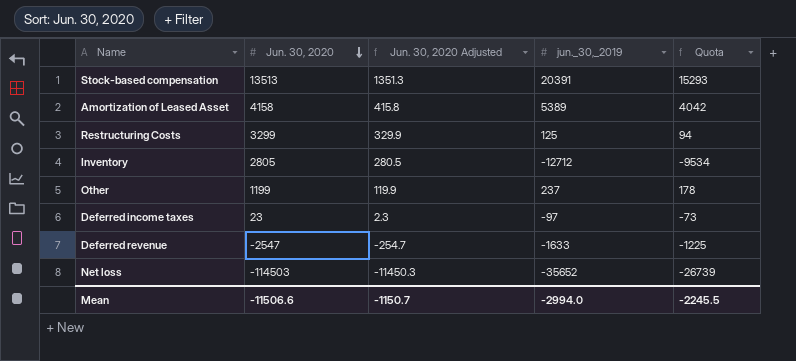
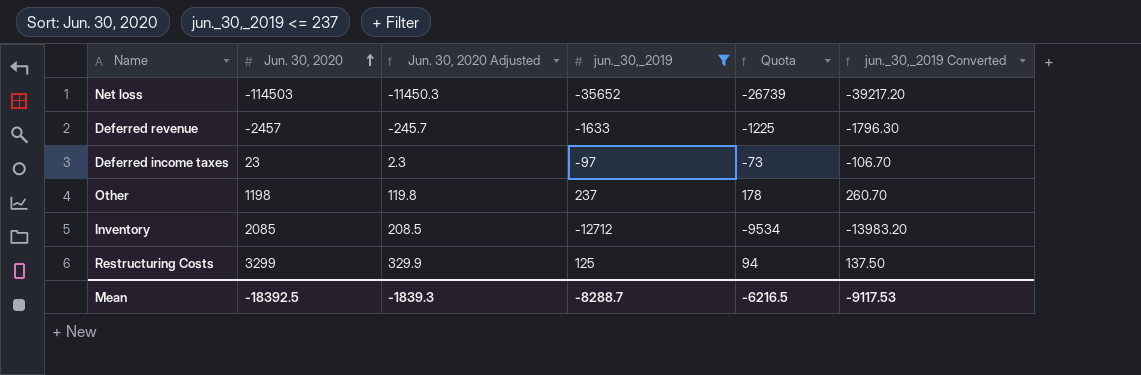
filter: none -> jun._30,_2019 <= 237
row order: Jun. 30, 2020 descending -> Jun. 30, 2020 ascending
column jun._30,_2019 Converted | formula: none -> [jun._30,_2019] * 1.1
Deferred revenue | Jun. 30, 2020: -2547 -> -2457
Deferred revenue | Jun. 30, 2020 Adjusted: -254.7 -> -245.7
Other | Jun. 30, 2020: 1199 -> 1198
Other | Jun. 30, 2020 Adjusted: 119.9 -> 119.8
Inventory | Jun. 30, 2020: 2805 -> 2085
Inventory | Jun. 30, 2020 Adjusted: 280.5 -> 208.5
Mean | Jun. 30, 2020: -11506.6 -> -18392.5
Mean | Jun. 30, 2020 Adjusted: -1150.7 -> -1839.3
Mean | jun._30,_2019: -2994.0 -> -8288.7
Mean | Quota: -2245.5 -> -6216.5

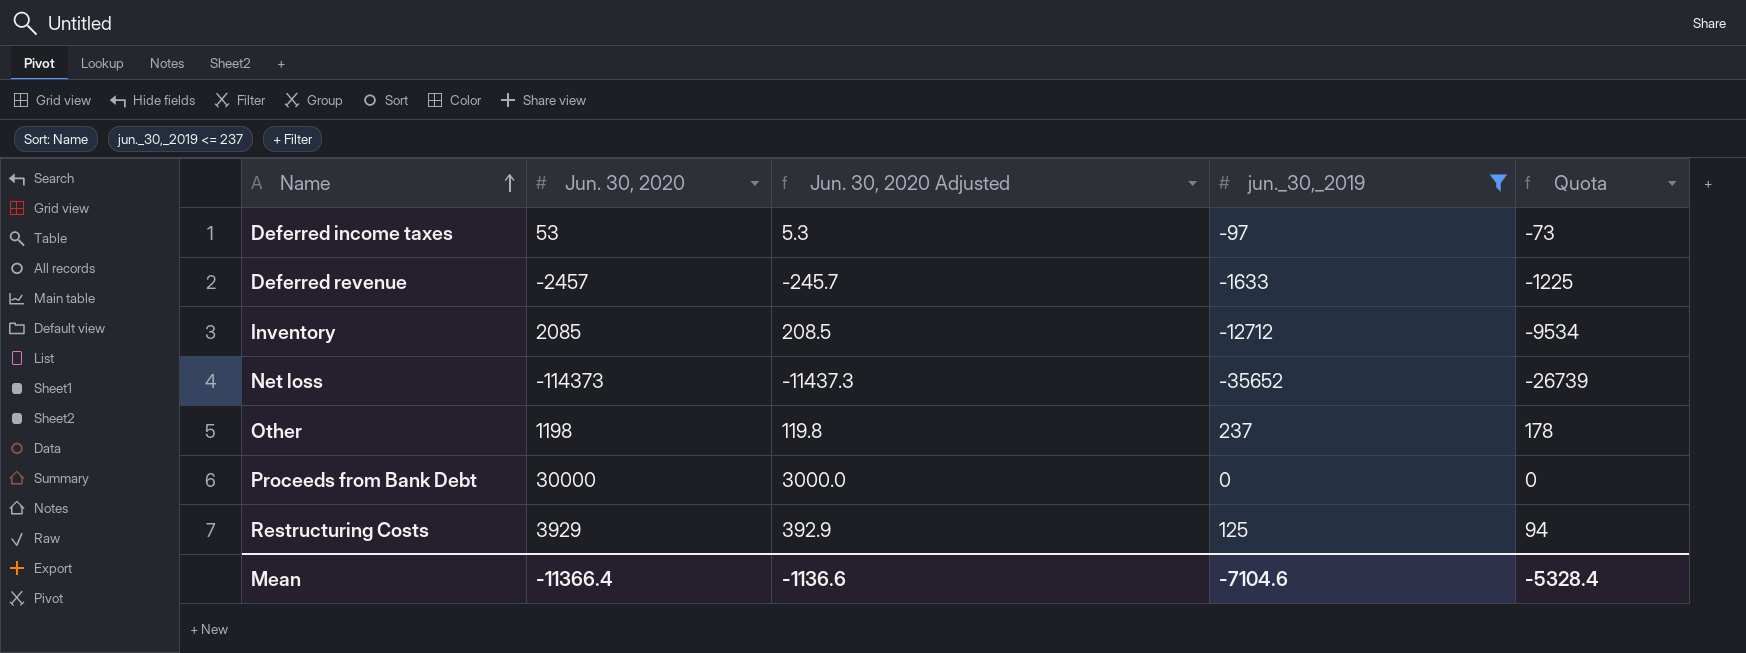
row order: Jun. 30, 2020 ascending -> Name ascending
column jun._30,_2019 Converted | formula: [jun._30,_2019] * 1.1 -> none
Deferred income taxes | Jun. 30, 2020: 23 -> 53
Deferred income taxes | Jun. 30, 2020 Adjusted: 2.3 -> 5.3
Net loss | Jun. 30, 2020: -114503 -> -114373
Net loss | Jun. 30, 2020 Adjusted: -11450.3 -> -11437.3
row Proceeds from Bank Debt: none -> 30000 | 3000.0 | 0 | 0
Restructuring Costs | Jun. 30, 2020: 3299 -> 3929
Restructuring Costs | Jun. 30, 2020 Adjusted: 329.9 -> 392.9
Mean | Jun. 30, 2020: -18392.5 -> -11366.4
Mean | Jun. 30, 2020 Adjusted: -1839.3 -> -1136.6
Mean | jun._30,_2019: -8288.7 -> -7104.6
Mean | Quota: -6216.5 -> -5328.4

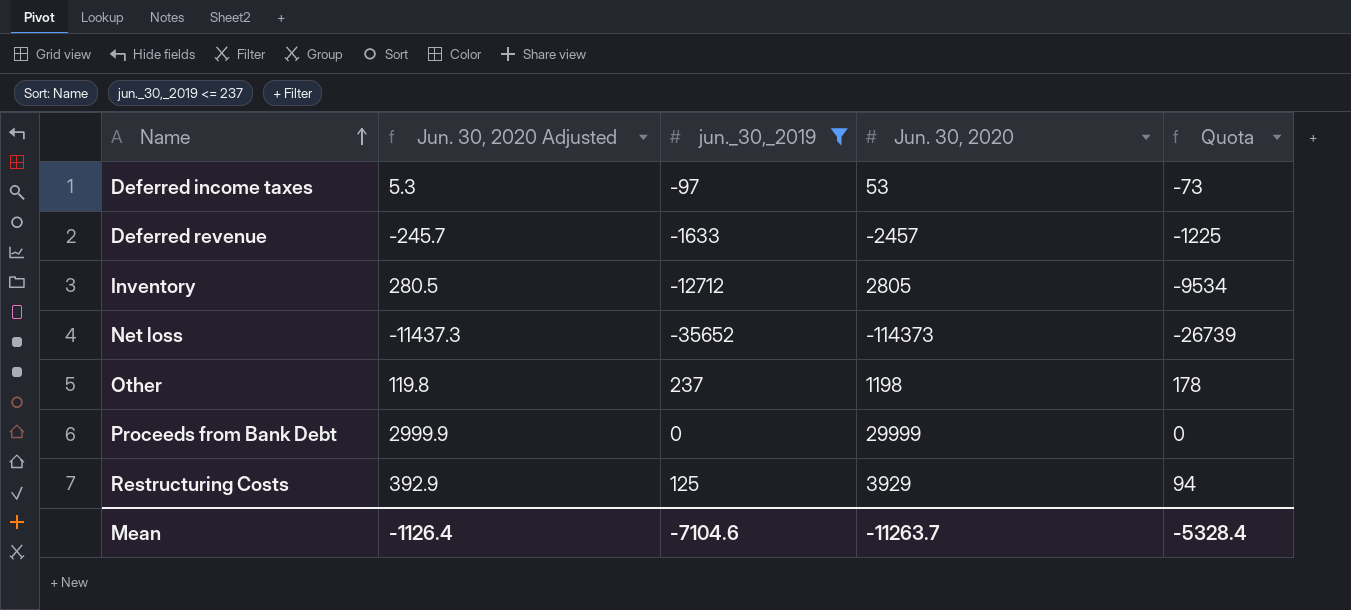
column Jun. 30, 2020 | position: 2 -> 4
Inventory | Jun. 30, 2020 Adjusted: 208.5 -> 280.5
Inventory | Jun. 30, 2020: 2085 -> 2805
Proceeds from Bank Debt | Jun. 30, 2020 Adjusted: 3000.0 -> 2999.9
Proceeds from Bank Debt | Jun. 30, 2020: 30000 -> 29999
Mean | Jun. 30, 2020 Adjusted: -1136.6 -> -1126.4
Mean | Jun. 30, 2020: -11366.4 -> -11263.7

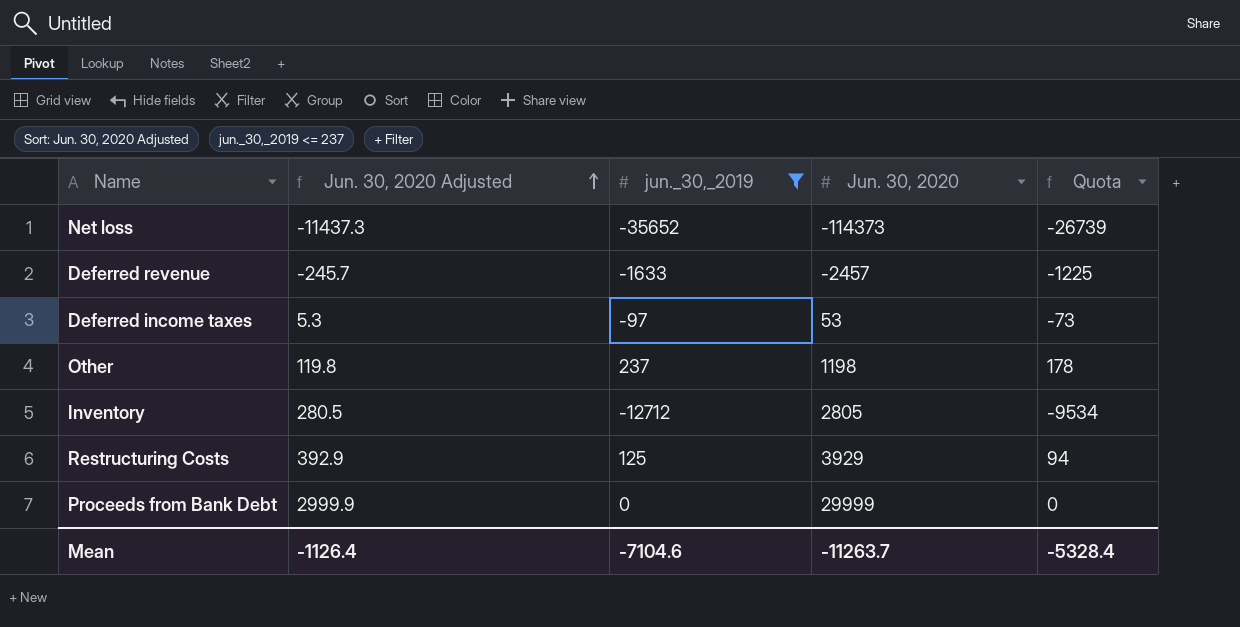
row order: Name ascending -> Jun. 30, 2020 Adjusted ascending

